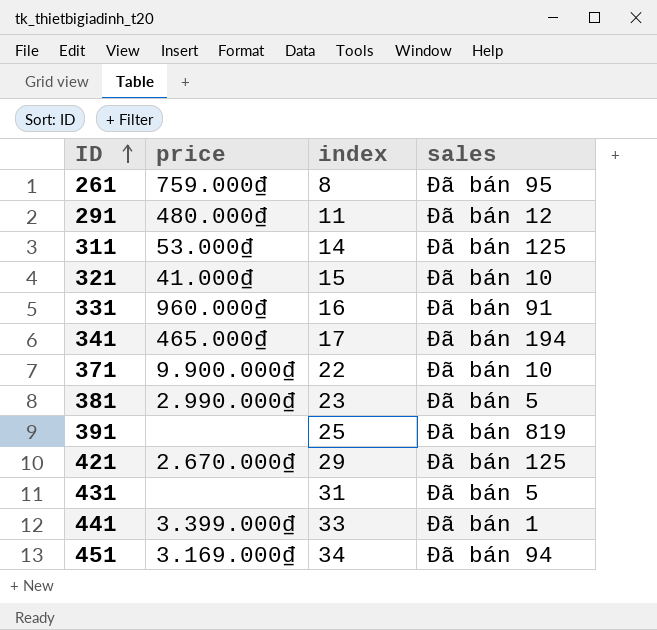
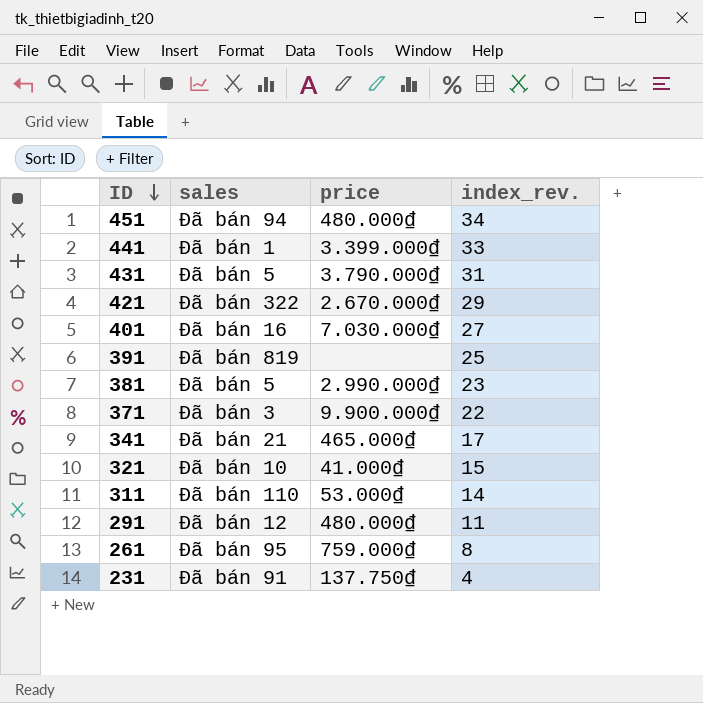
row order: ID ascending -> ID descending
column sales | position: 4 -> 2
column name: index -> index_rev.
row 331: 960.000₫ | 16 | Đã bán 91 -> none
451 | price: 3.169.000₫ -> 480.000₫
431 | price: none -> 3.790.000₫
421 | sales: Đã bán 125 -> Đã bán 322
row 401: none -> Đã bán 16 | 7.030.000₫ | 27
371 | sales: Đã bán 10 -> Đã bán 3
341 | sales: Đã bán 194 -> Đã bán 21
311 | sales: Đã bán 125 -> Đã bán 110
row 231: none -> Đã bán 91 | 137.750₫ | 4

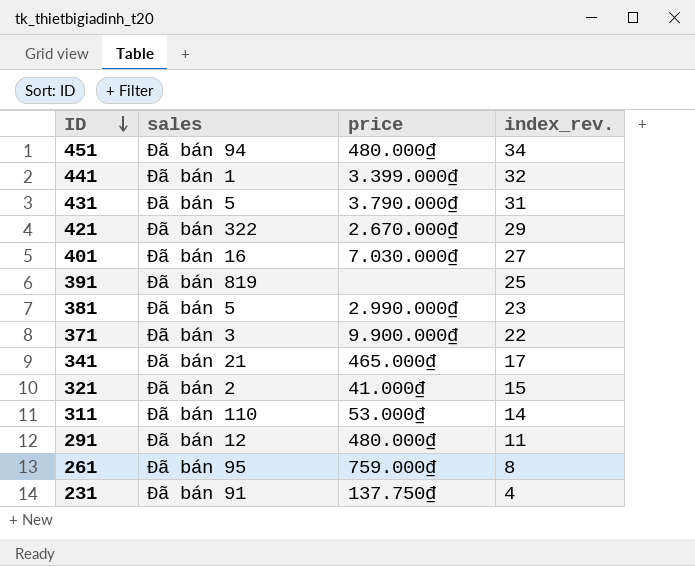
441 | index_rev.: 33 -> 32
321 | sales: Đã bán 10 -> Đã bán 2

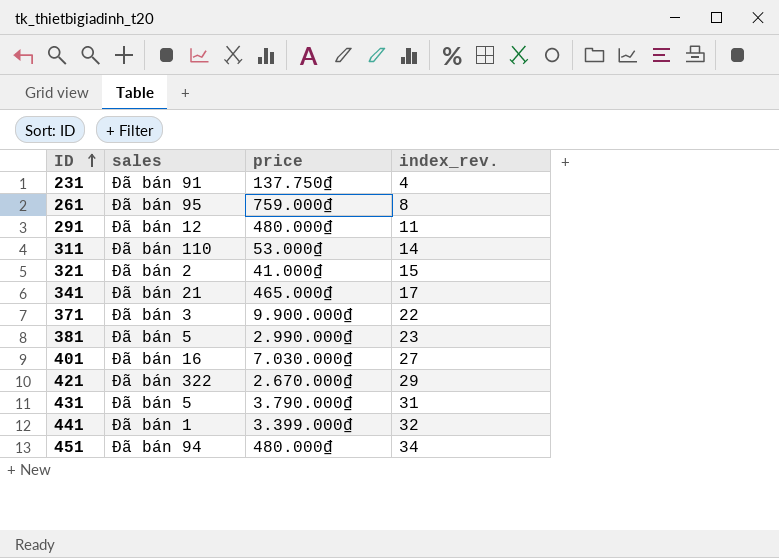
row order: ID descending -> ID ascending
row 391: Đã bán 819 | none | 25 -> none

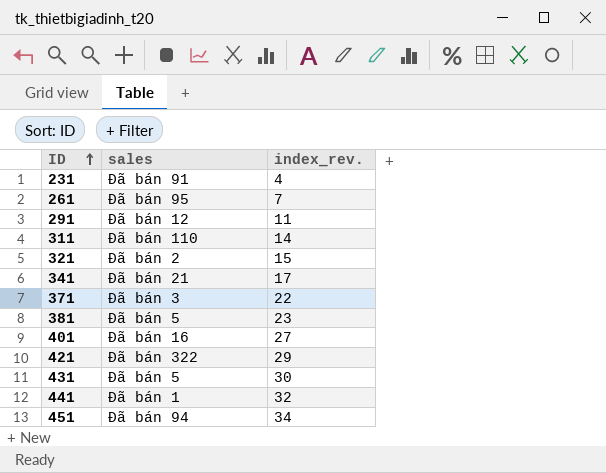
column price | position: 3 -> none
261 | index_rev.: 8 -> 7
431 | index_rev.: 31 -> 30

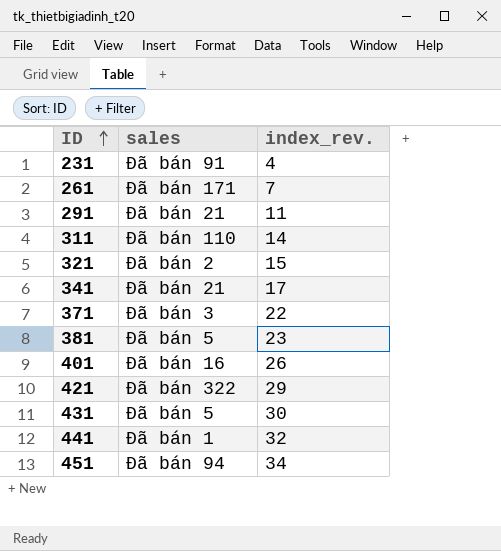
261 | sales: Đã bán 95 -> Đã bán 171
291 | sales: Đã bán 12 -> Đã bán 21
401 | index_rev.: 27 -> 26

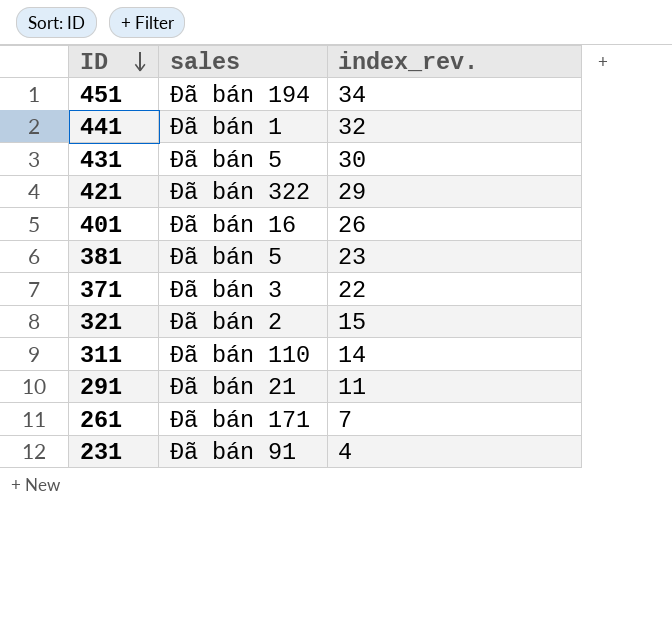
row order: ID ascending -> ID descending
row 341: Đã bán 21 | 17 -> none
451 | sales: Đã bán 94 -> Đã bán 194

